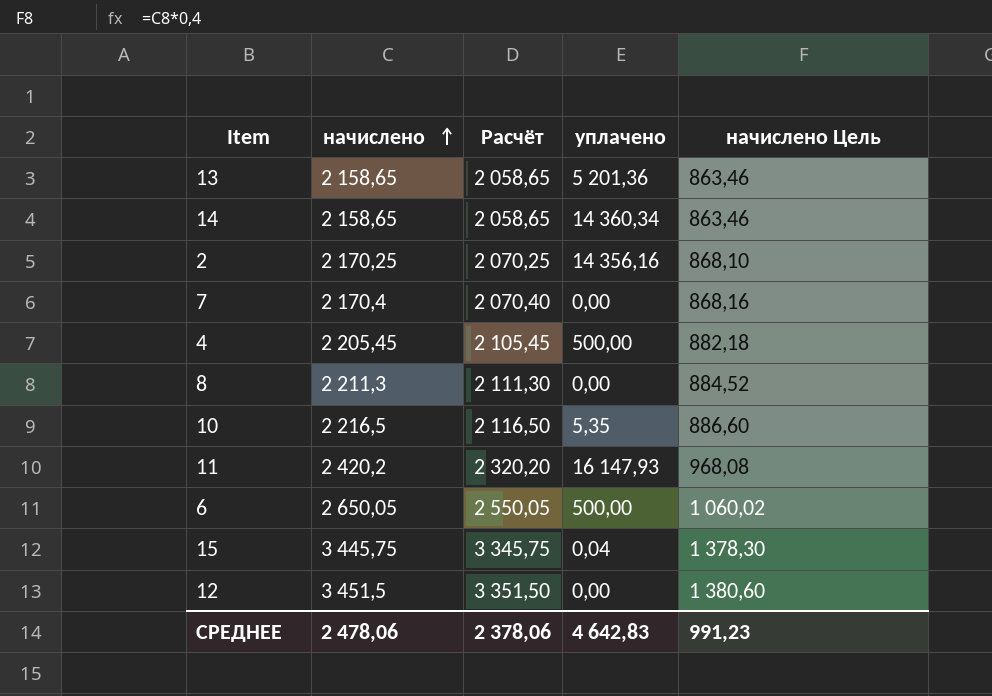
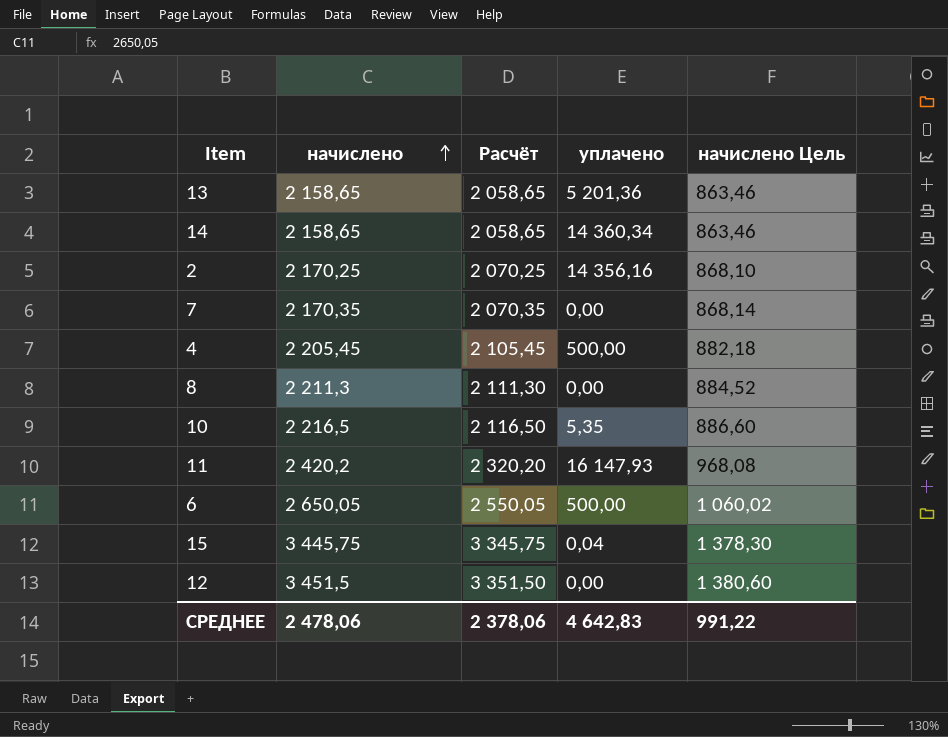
7 | начислено: 2 170,4 -> 2 170,35
7 | Расчёт: 2 070,40 -> 2 070,35
7 | начислено Цель: 868,16 -> 868,14
СРЕДНЕЕ | начислено Цель: 991,23 -> 991,22

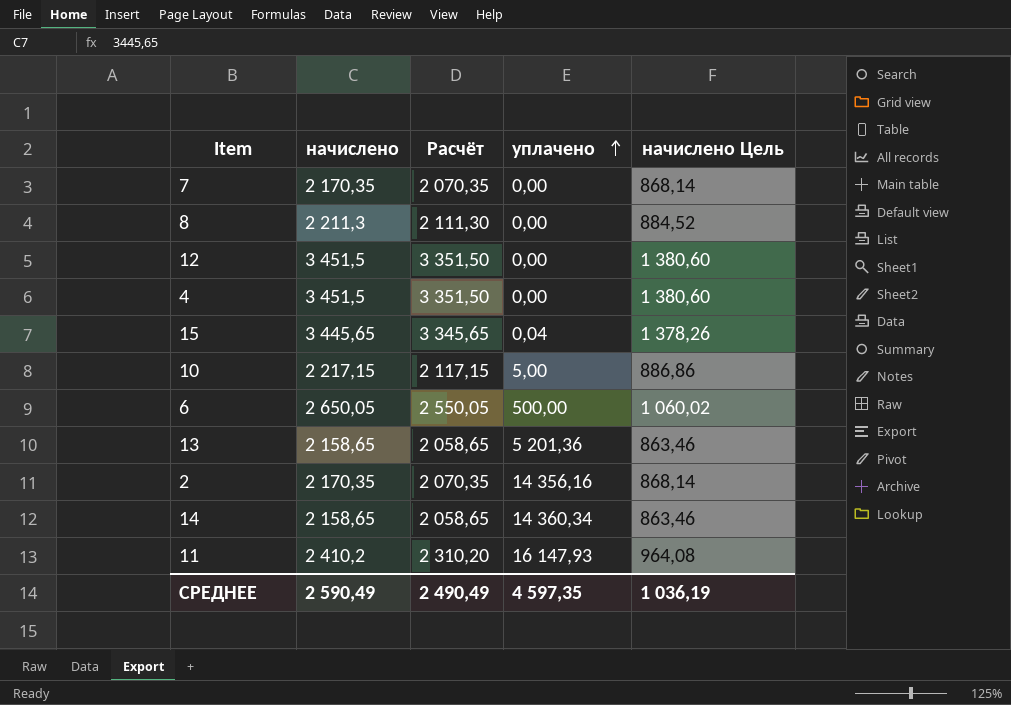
row order: начислено ascending -> уплачено ascending
4 | начислено: 2 205,45 -> 3 451,5
4 | Расчёт: 2 105,45 -> 3 351,50
4 | уплачено: 500,00 -> 0,00
4 | начислено Цель: 882,18 -> 1 380,60
15 | начислено: 3 445,75 -> 3 445,65
15 | Расчёт: 3 345,75 -> 3 345,65
15 | начислено Цель: 1 378,30 -> 1 378,26
10 | начислено: 2 216,5 -> 2 217,15
10 | Расчёт: 2 116,50 -> 2 117,15
10 | уплачено: 5,35 -> 5,00
10 | начислено Цель: 886,60 -> 886,86
2 | начислено: 2 170,25 -> 2 170,35
2 | Расчёт: 2 070,25 -> 2 070,35
2 | начислено Цель: 868,10 -> 868,14
11 | начислено: 2 420,2 -> 2 410,2
11 | Расчёт: 2 320,20 -> 2 310,20
11 | начислено Цель: 968,08 -> 964,08
СРЕДНЕЕ | начислено: 2 478,06 -> 2 590,49
СРЕДНЕЕ | Расчёт: 2 378,06 -> 2 490,49
СРЕДНЕЕ | уплачено: 4 642,83 -> 4 597,35
СРЕДНЕЕ | начислено Цель: 991,22 -> 1 036,19

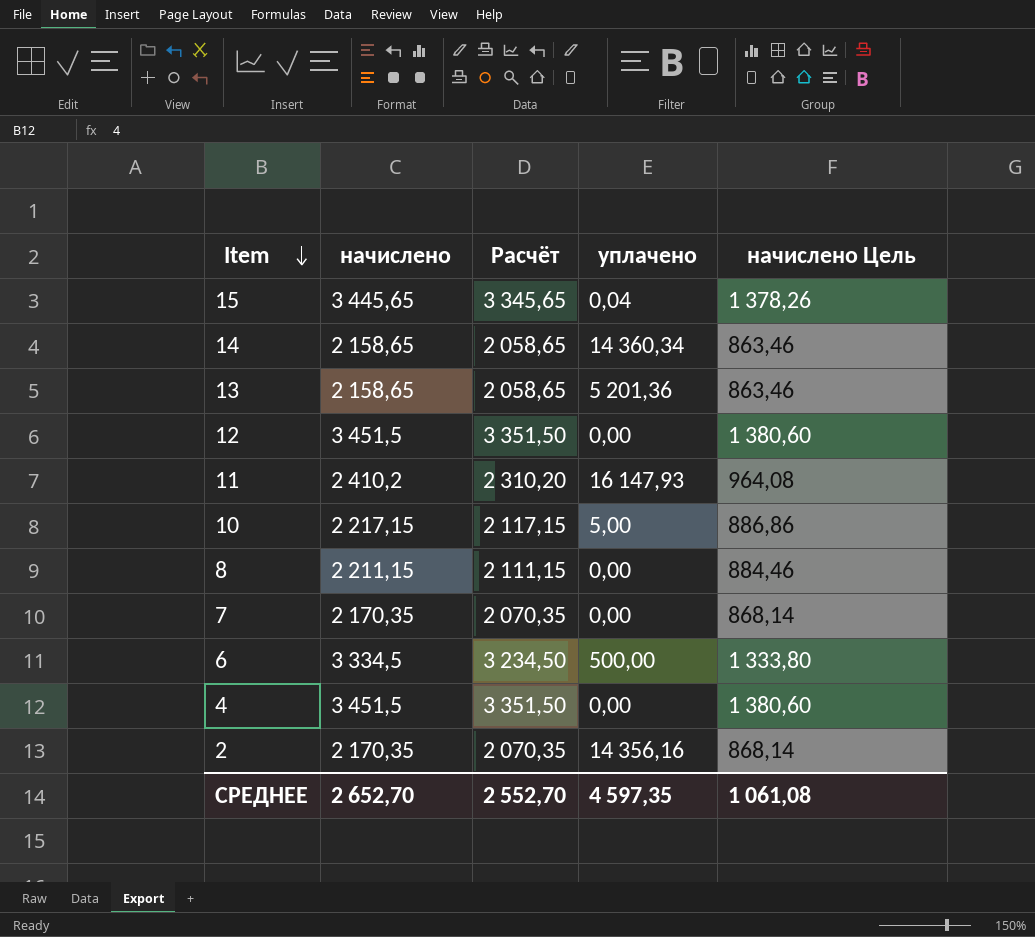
row order: уплачено ascending -> Item descending
8 | начислено: 2 211,3 -> 2 211,15
8 | Расчёт: 2 111,30 -> 2 111,15
8 | начислено Цель: 884,52 -> 884,46
6 | начислено: 2 650,05 -> 3 334,5
6 | Расчёт: 2 550,05 -> 3 234,50
6 | начислено Цель: 1 060,02 -> 1 333,80
СРЕДНЕЕ | начислено: 2 590,49 -> 2 652,70
СРЕДНЕЕ | Расчёт: 2 490,49 -> 2 552,70
СРЕДНЕЕ | начислено Цель: 1 036,19 -> 1 061,08

